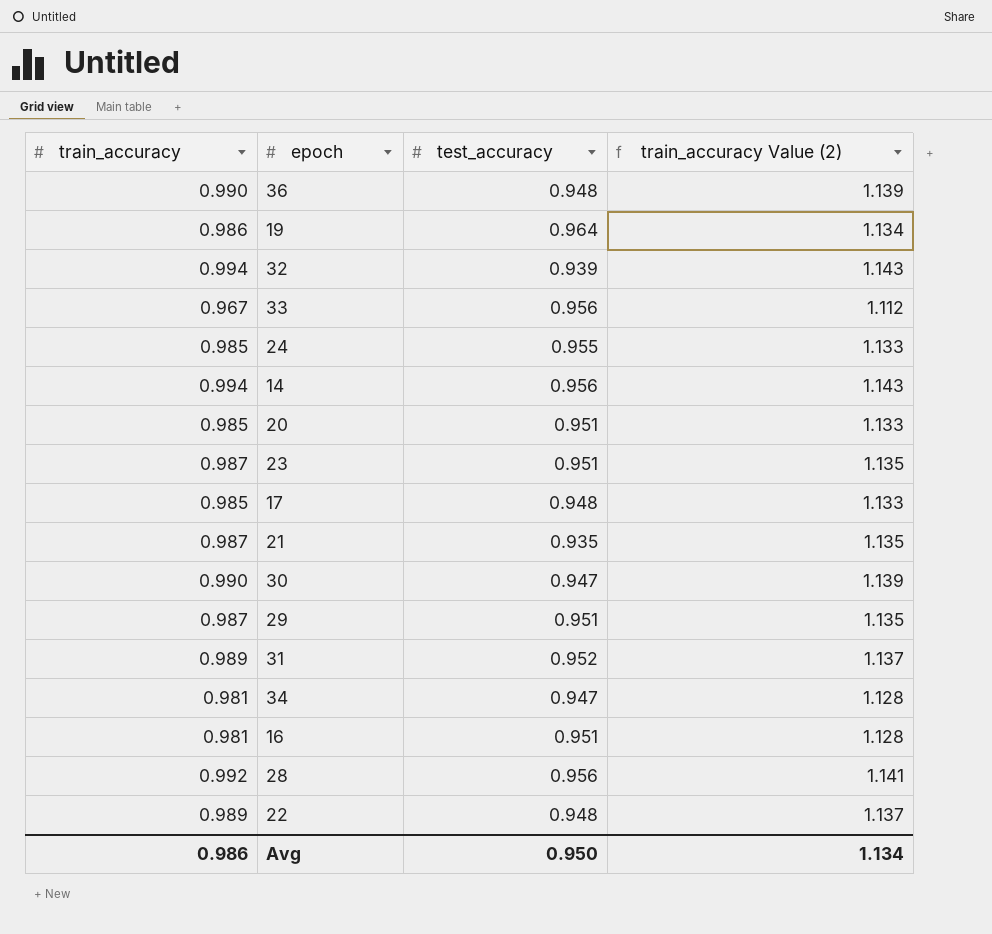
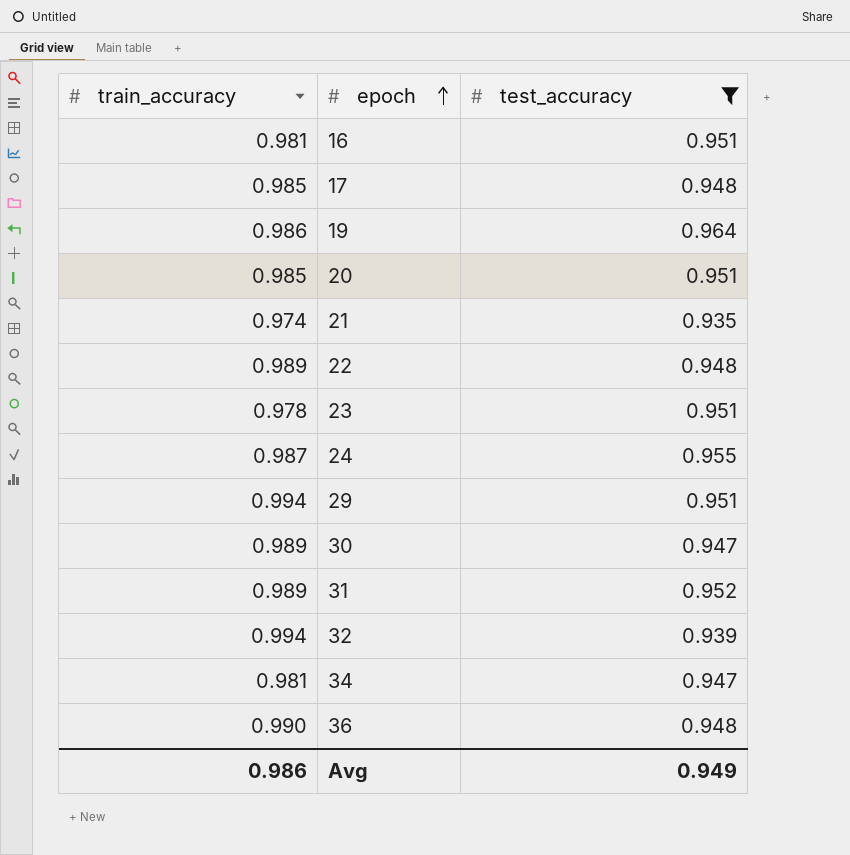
filter: none -> test_accuracy != 0.956
row order: none -> epoch ascending
column train_accuracy Value (2) | formula: [train_accuracy] * 1.15 -> none
21 | train_accuracy: 0.987 -> 0.974
23 | train_accuracy: 0.987 -> 0.978
24 | train_accuracy: 0.985 -> 0.987
29 | train_accuracy: 0.987 -> 0.994
30 | train_accuracy: 0.990 -> 0.989
Avg | test_accuracy: 0.950 -> 0.949

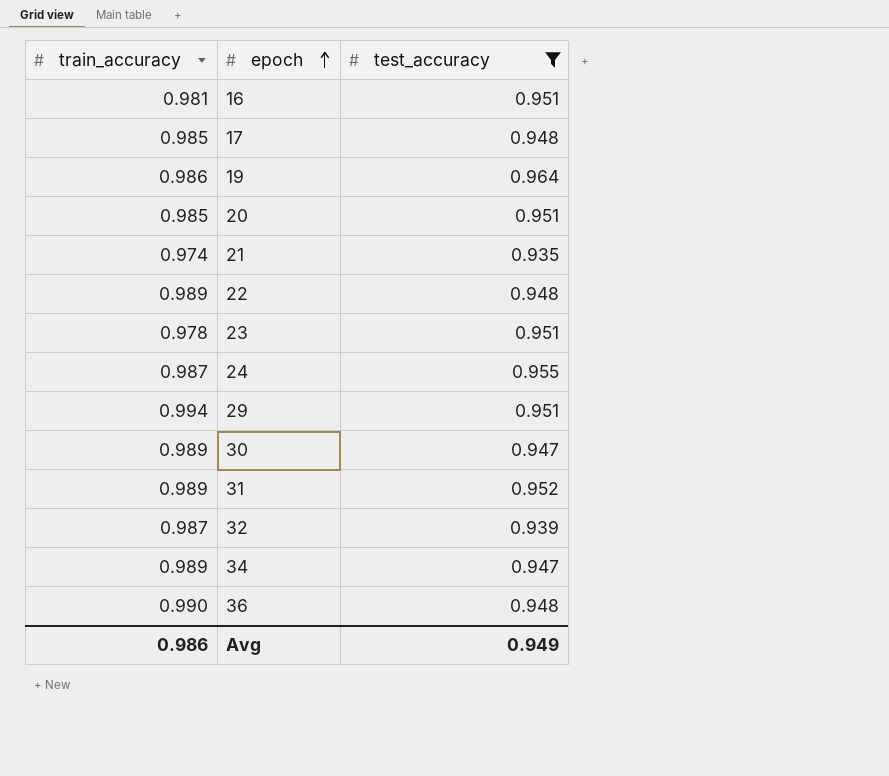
32 | train_accuracy: 0.994 -> 0.987
34 | train_accuracy: 0.981 -> 0.989

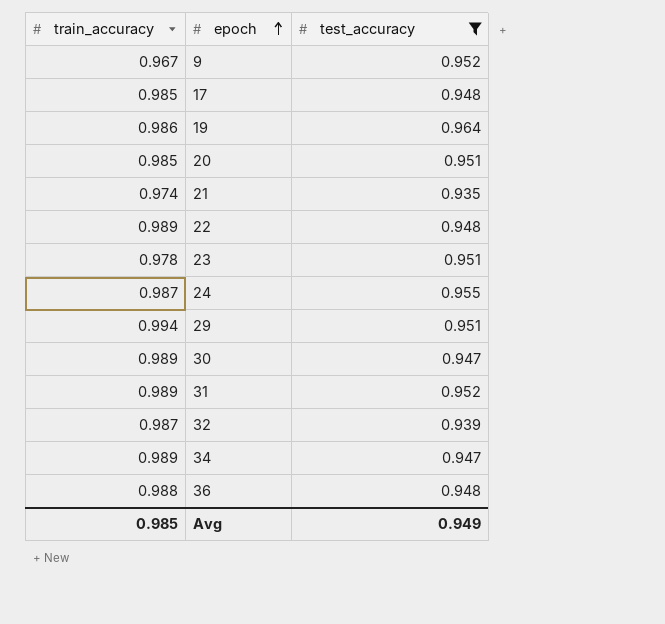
row 16: 0.981 | 0.951 -> none
row 9: none -> 0.967 | 0.952
36 | train_accuracy: 0.990 -> 0.988
Avg | train_accuracy: 0.986 -> 0.985

